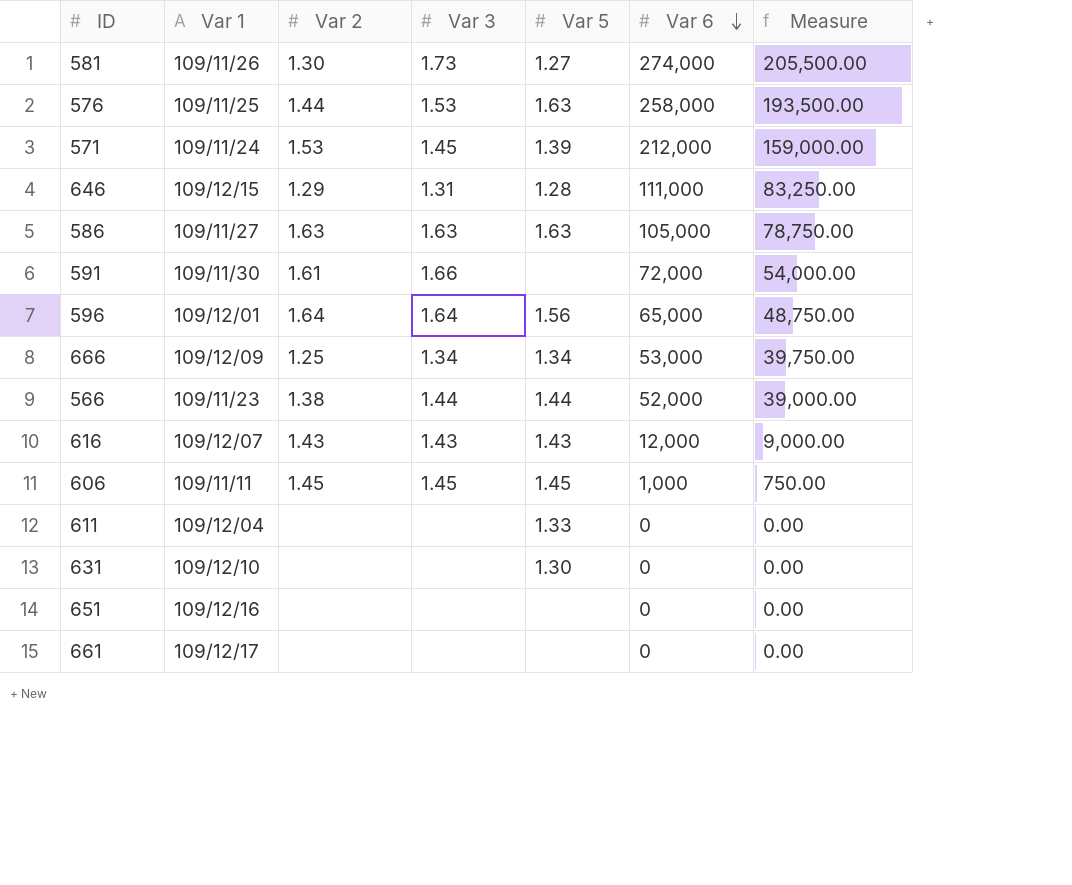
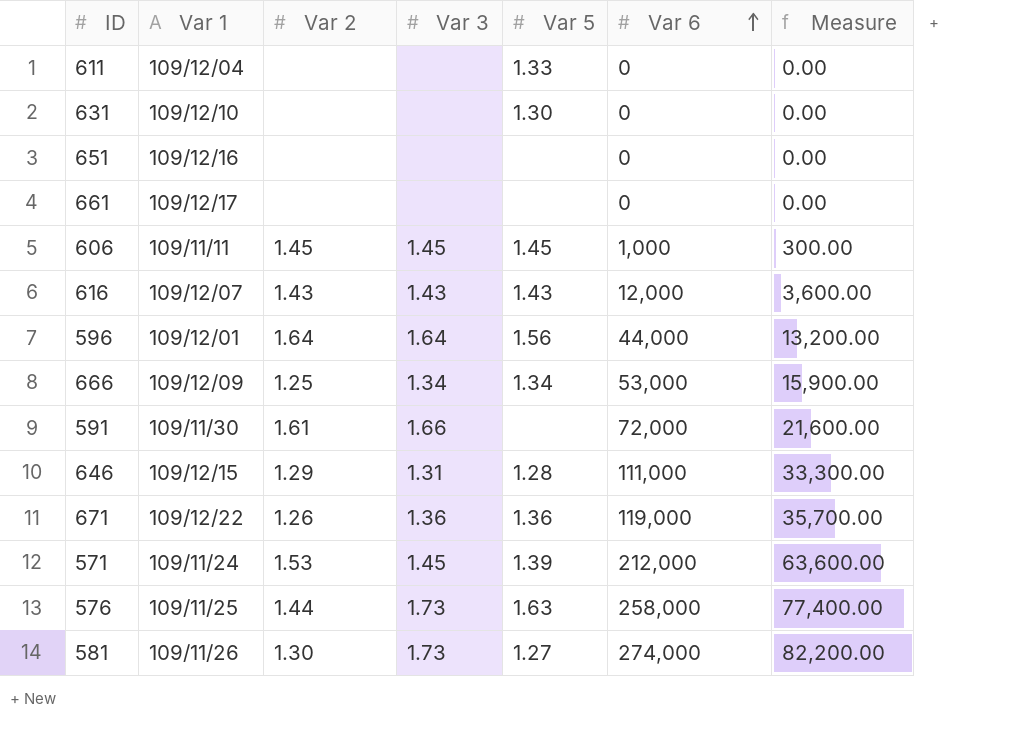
row order: Var 6 descending -> Var 6 ascending
column Measure | formula: [Var 6] * 0.75 -> [Var 6] * 0.3
row 586: 109/11/27 | 1.63 | 1.63 | 1.63 | 105,000 | 78,750.00 -> none
row 566: 109/11/23 | 1.38 | 1.44 | 1.44 | 52,000 | 39,000.00 -> none
596 | Var 6: 65,000 -> 44,000
row 671: none -> 109/12/22 | 1.26 | 1.36 | 1.36 | 119,000 | 35,700.00
576 | Var 3: 1.53 -> 1.73

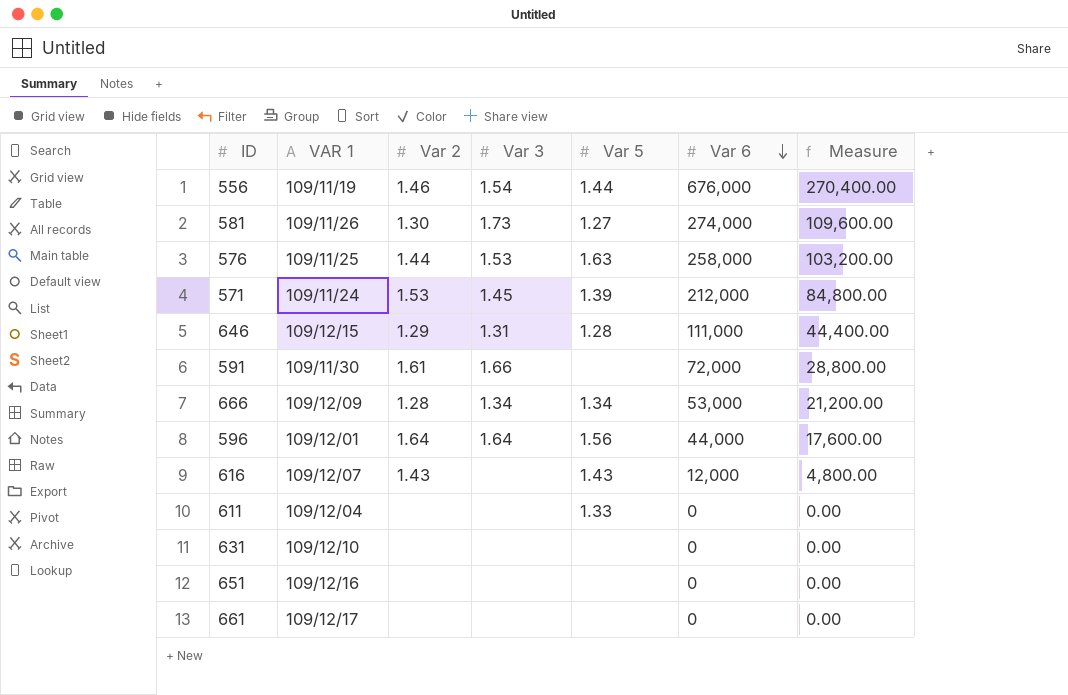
row order: Var 6 ascending -> Var 6 descending
column name: Var 1 -> VAR 1
column Measure | formula: [Var 6] * 0.3 -> [Var 6] * 0.4
row 606: 109/11/11 | 1.45 | 1.45 | 1.45 | 1,000 | 300.00 -> none
row 671: 109/12/22 | 1.26 | 1.36 | 1.36 | 119,000 | 35,700.00 -> none
row 556: none -> 109/11/19 | 1.46 | 1.54 | 1.44 | 676,000 | 270,400.00
576 | Var 3: 1.73 -> 1.53
666 | Var 2: 1.25 -> 1.28
616 | Var 3: 1.43 -> none
631 | Var 5: 1.30 -> none

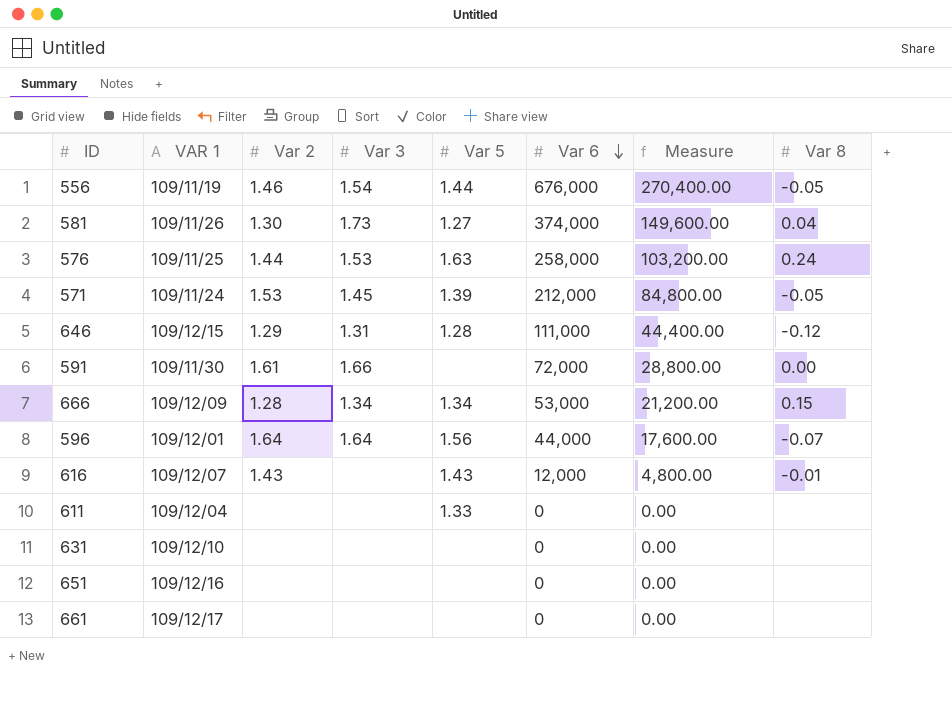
column Var 8 | position: none -> 8
581 | Var 6: 274,000 -> 374,000
581 | Measure: 109,600.00 -> 149,600.00

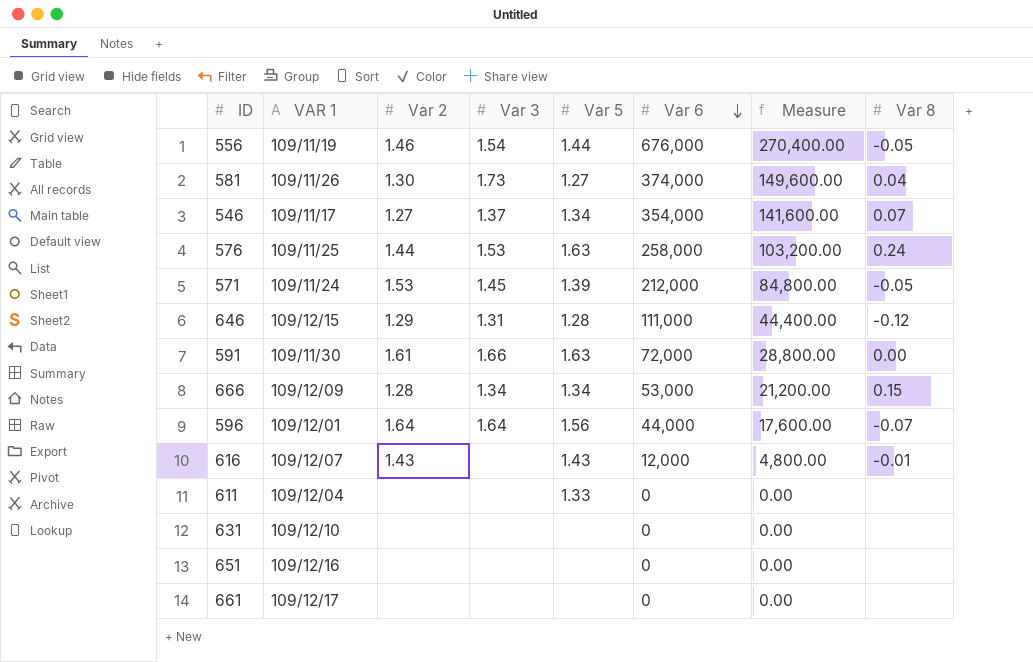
row 546: none -> 109/11/17 | 1.27 | 1.37 | 1.34 | 354,000 | 141,600.00 | 0.07
591 | Var 5: none -> 1.63

